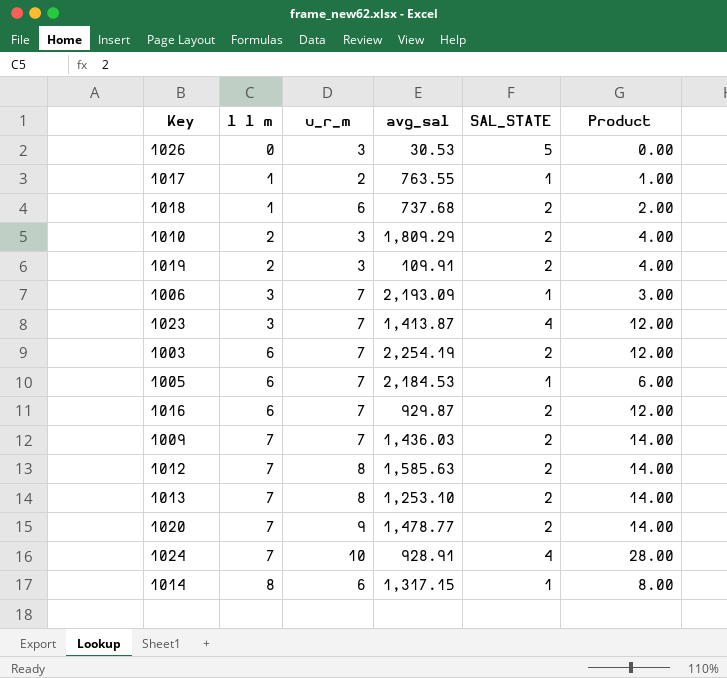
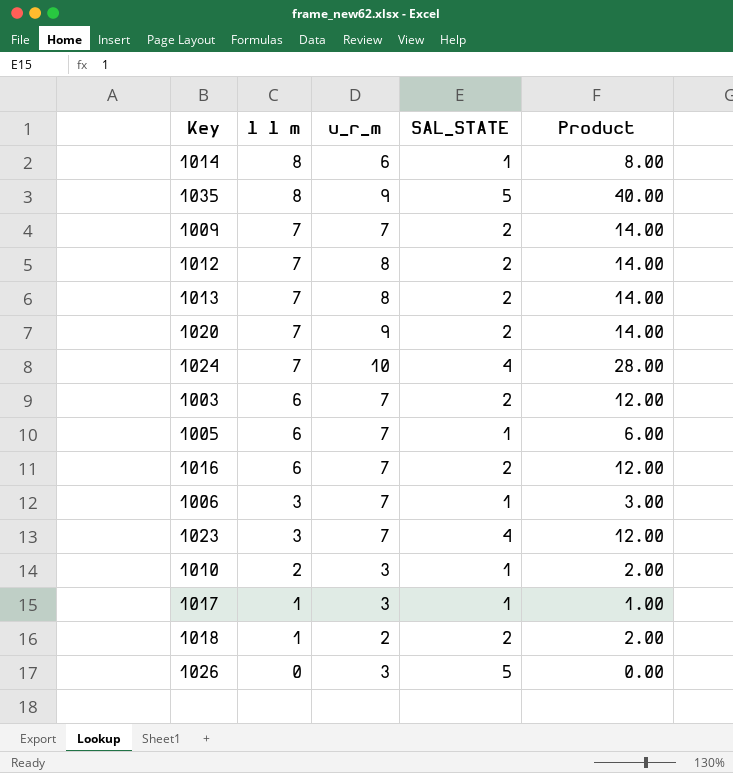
row order: l l m ascending -> l l m descending
column avg_sal | position: 4 -> none
row 1019: 2 | 3 | 109.91 | 2 | 4.00 -> none
row 1035: none -> 8 | 9 | 5 | 40.00
1010 | SAL_STATE: 2 -> 1
1010 | Product: 4.00 -> 2.00
1017 | u_r_m: 2 -> 3
1018 | u_r_m: 6 -> 2

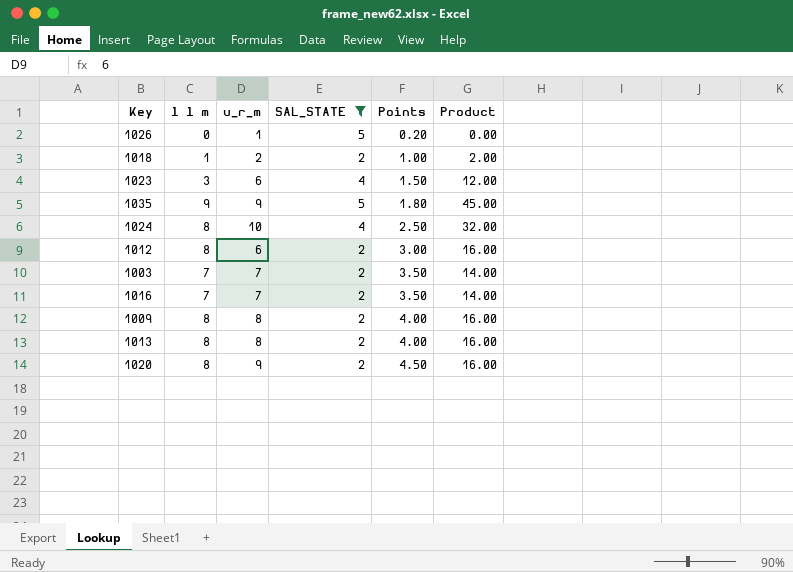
filter: none -> SAL_STATE != 1
row order: l l m descending -> Points ascending
column Points | formula: none -> [u_r_m] / [SAL_STATE]
1026 | u_r_m: 3 -> 1
1023 | u_r_m: 7 -> 6
1035 | l l m: 8 -> 9
1035 | Product: 40.00 -> 45.00
1024 | l l m: 7 -> 8
1024 | Product: 28.00 -> 32.00
1012 | l l m: 7 -> 8
1012 | u_r_m: 8 -> 6
1012 | Product: 14.00 -> 16.00
1003 | l l m: 6 -> 7
1003 | Product: 12.00 -> 14.00
1016 | l l m: 6 -> 7
1016 | Product: 12.00 -> 14.00
1009 | l l m: 7 -> 8
1009 | u_r_m: 7 -> 8
1009 | Product: 14.00 -> 16.00
1013 | l l m: 7 -> 8
1013 | Product: 14.00 -> 16.00
1020 | l l m: 7 -> 8
1020 | Product: 14.00 -> 16.00

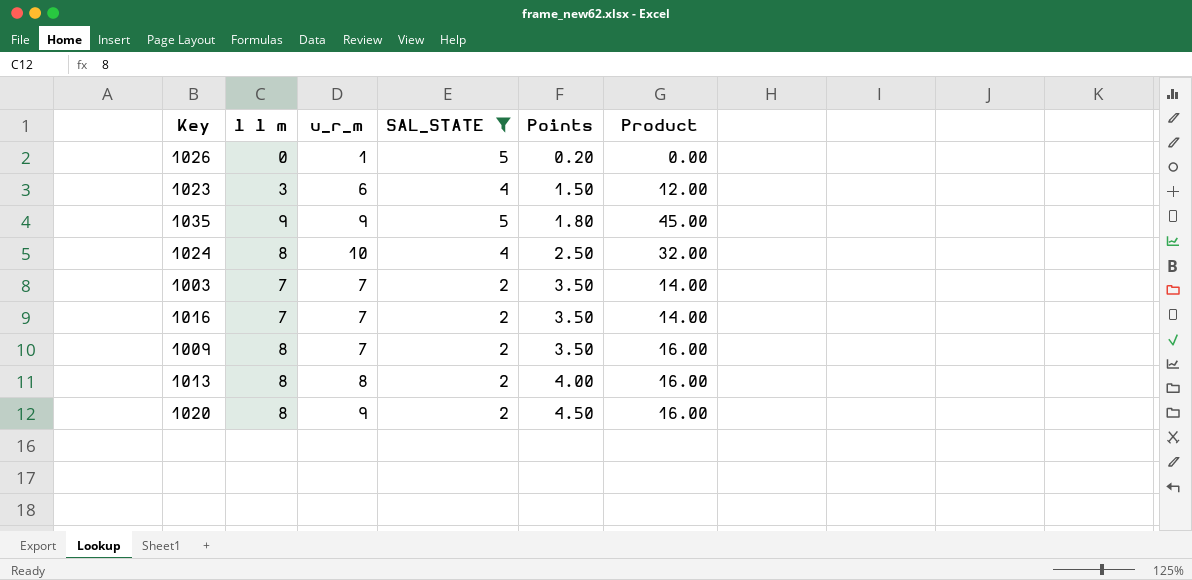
row 1018: 1 | 2 | 2 | 1.00 | 2.00 -> none
row 1012: 8 | 6 | 2 | 3.00 | 16.00 -> none
1009 | u_r_m: 8 -> 7
1009 | Points: 4.00 -> 3.50

